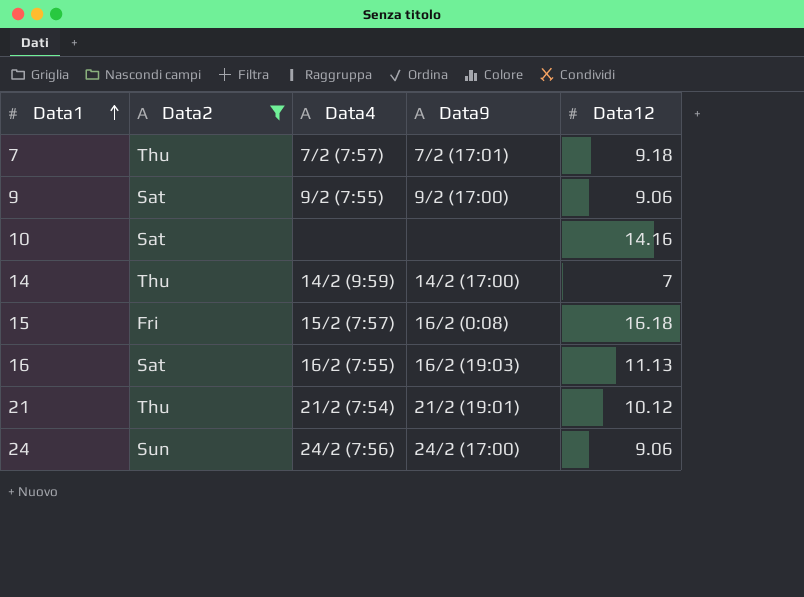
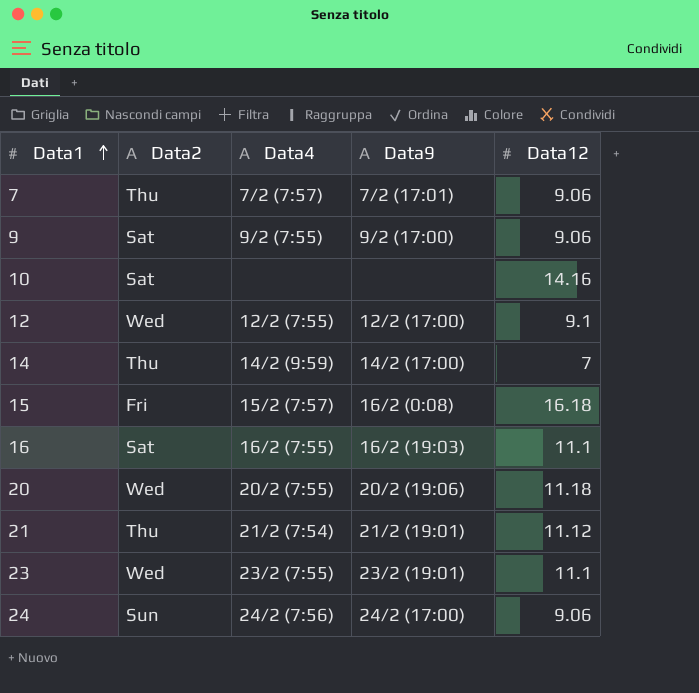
filter: Data2 != Wed -> none
7 | Data12: 9.18 -> 9.06
16 | Data12: 11.13 -> 11.1
21 | Data12: 10.12 -> 11.12

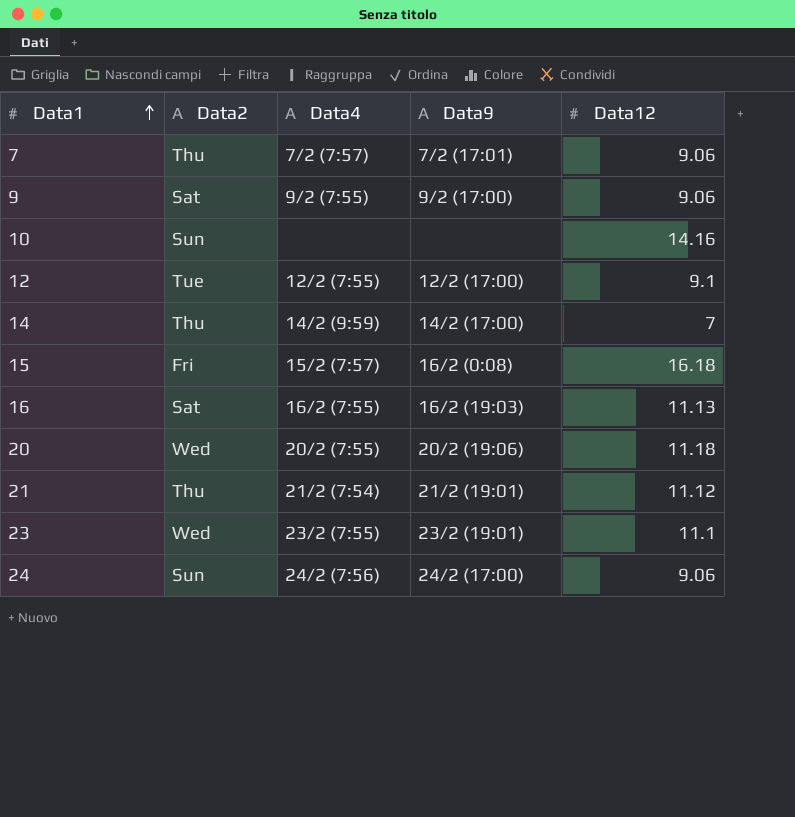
10 | Data2: Sat -> Sun
12 | Data2: Wed -> Tue
16 | Data12: 11.1 -> 11.13

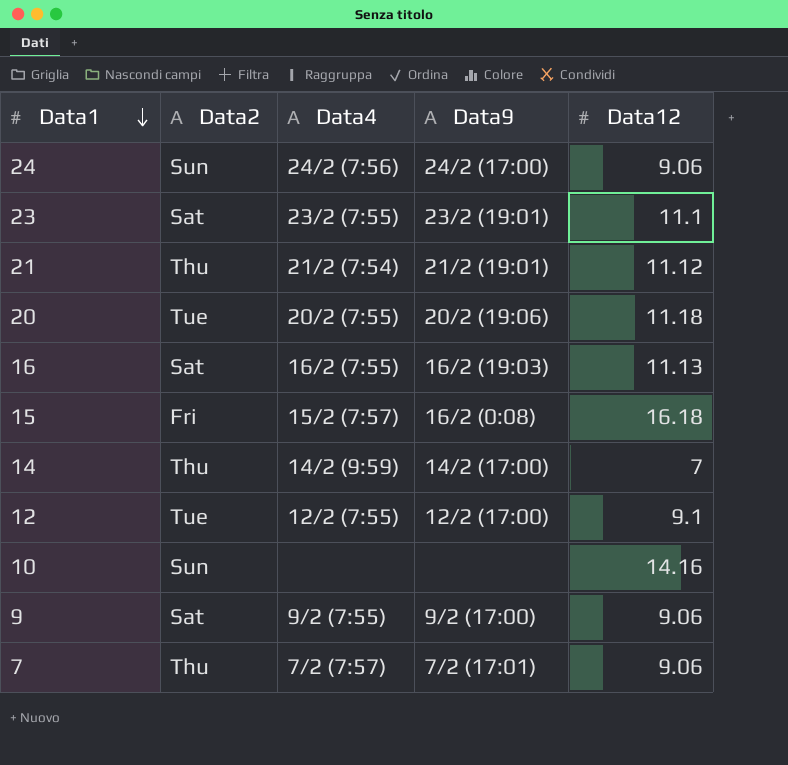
row order: Data1 ascending -> Data1 descending
23 | Data2: Wed -> Sat
20 | Data2: Wed -> Tue

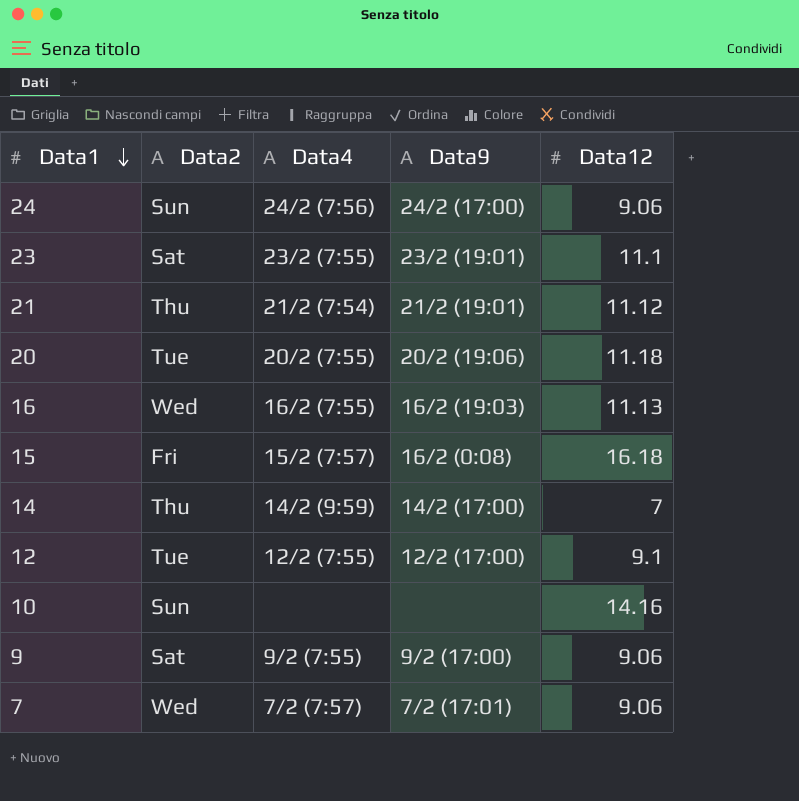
16 | Data2: Sat -> Wed
7 | Data2: Thu -> Wed

